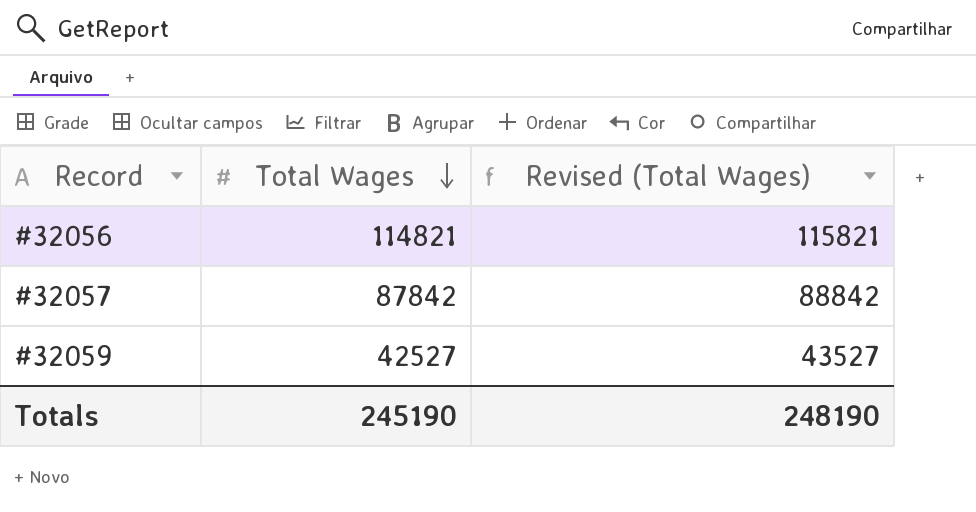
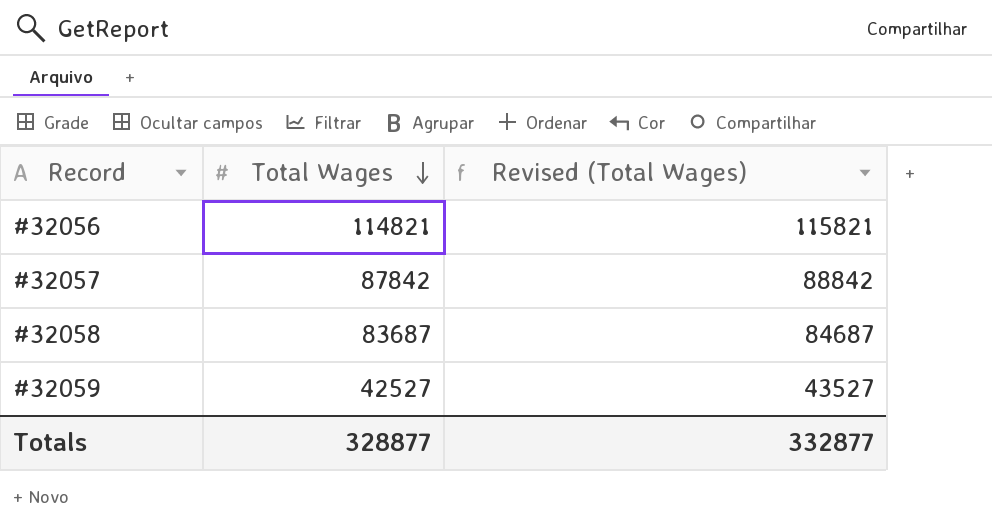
row #32058: none -> 83687 | 84687
Totals | Total Wages: 245190 -> 328877
Totals | Revised (Total Wages): 248190 -> 332877

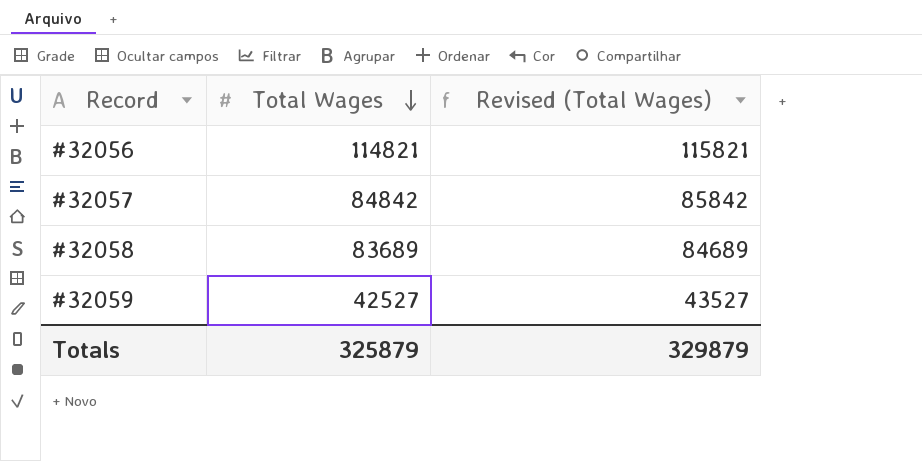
#32057 | Total Wages: 87842 -> 84842
#32057 | Revised (Total Wages): 88842 -> 85842
#32058 | Total Wages: 83687 -> 83689
#32058 | Revised (Total Wages): 84687 -> 84689
Totals | Total Wages: 328877 -> 325879
Totals | Revised (Total Wages): 332877 -> 329879

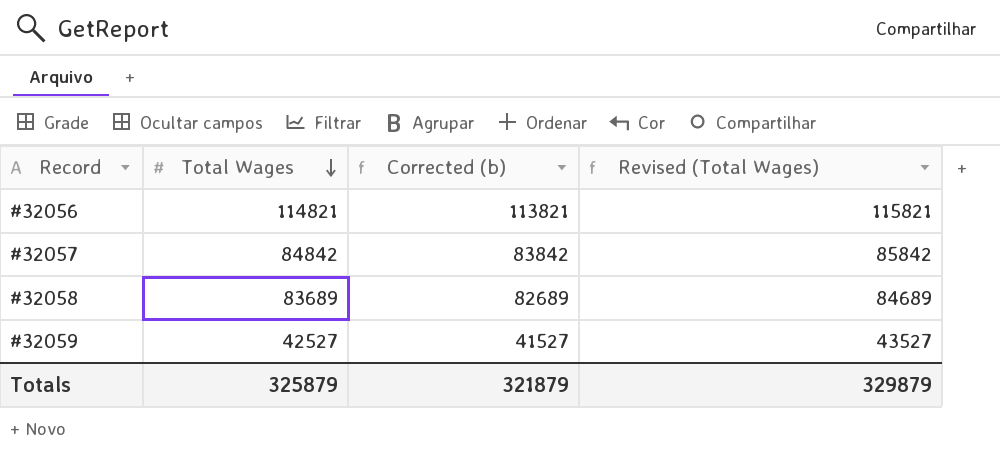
column Corrected (b) | formula: none -> [Total Wages] - 1000

